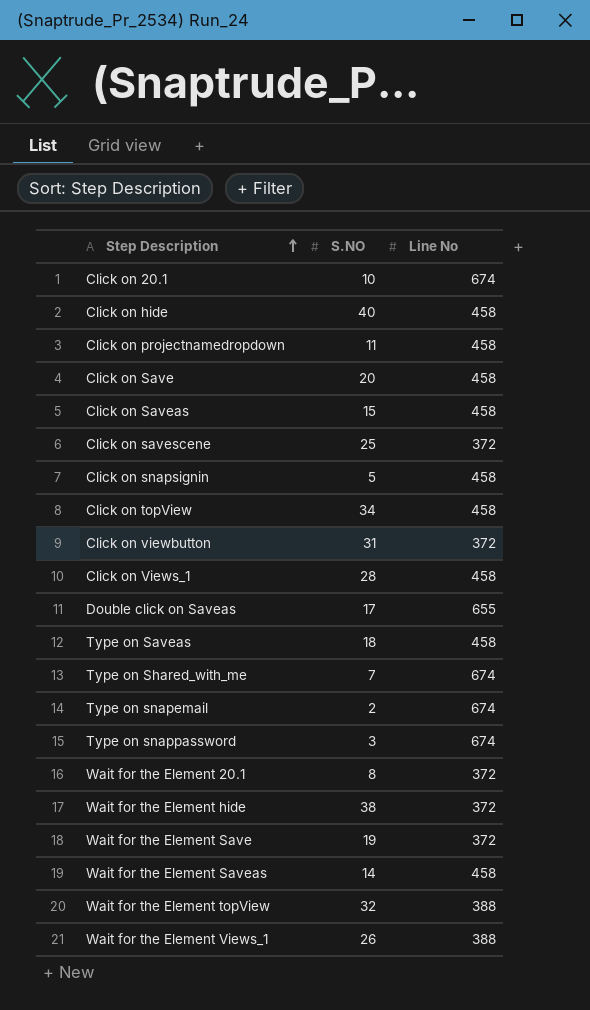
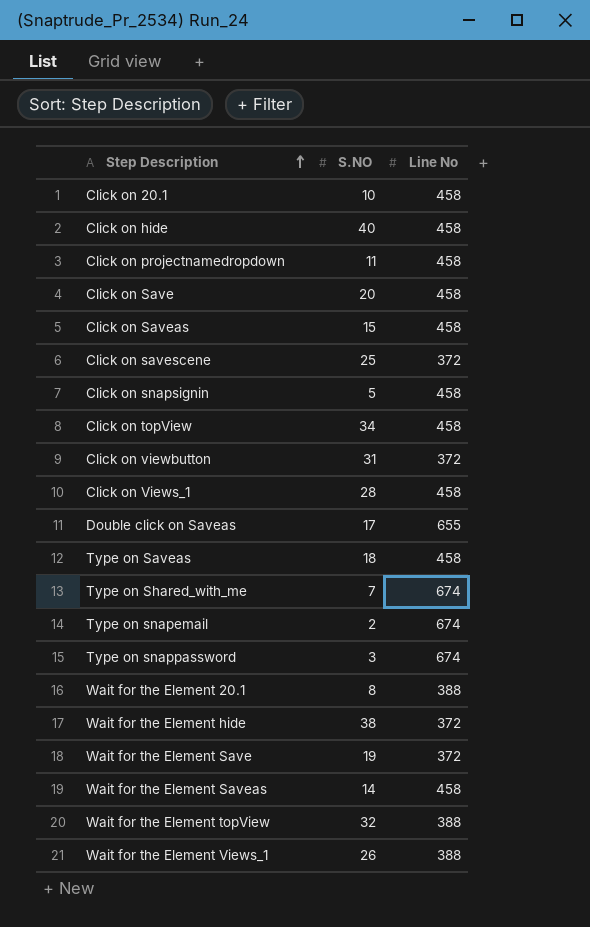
Click on 20.1 | Line No: 674 -> 458
Wait for the Element 20.1 | Line No: 372 -> 388

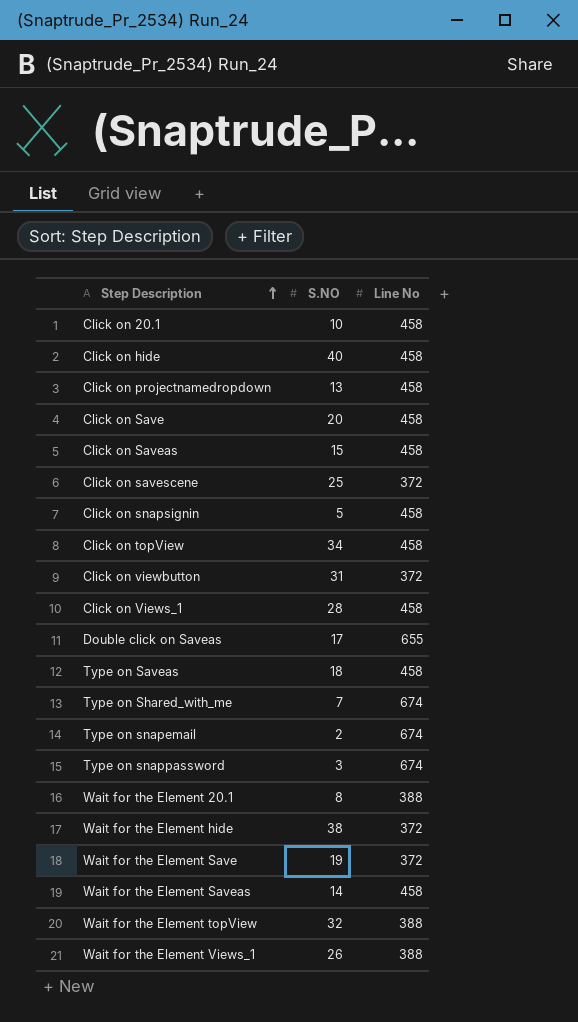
Click on projectnamedropdown | S.NO: 11 -> 13

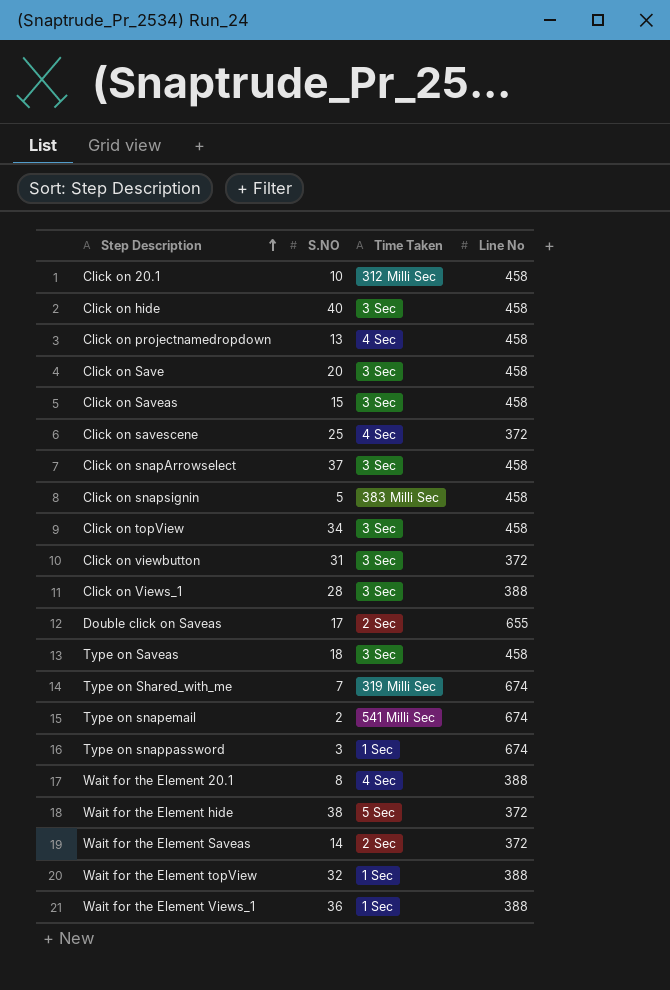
column Time Taken | position: none -> 3
row Wait for the Element Save: 19 | 372 -> none
row Click on snapArrowselect: none -> 37 | 3 Sec | 458
Click on Views_1 | Line No: 458 -> 388
Wait for the Element Saveas | Line No: 458 -> 372
Wait for the Element Views_1 | S.NO: 26 -> 36

